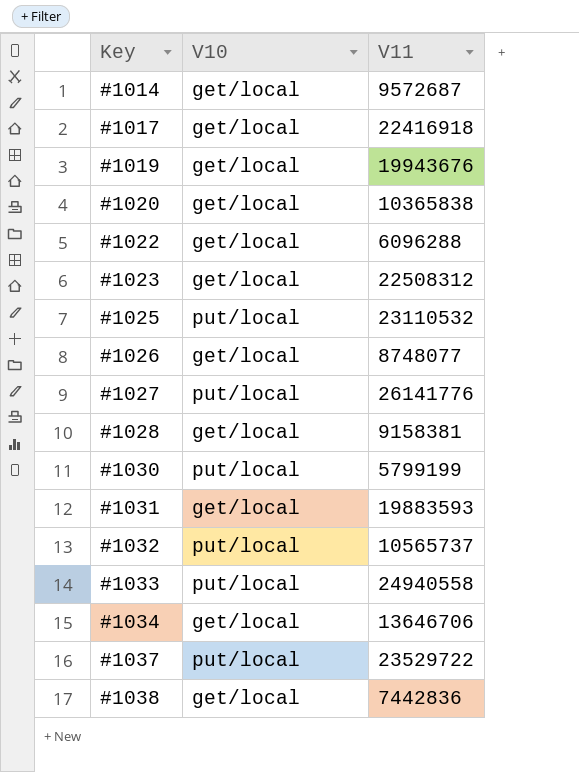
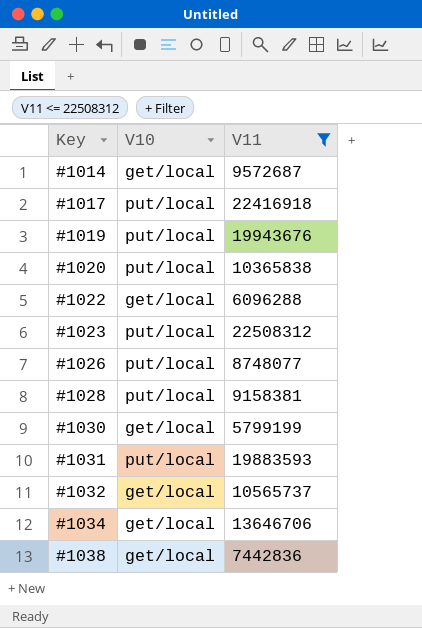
filter: none -> V11 <= 22508312
#1017 | V10: get/local -> put/local
#1019 | V10: get/local -> put/local
#1020 | V10: get/local -> put/local
#1023 | V10: get/local -> put/local
#1026 | V10: get/local -> put/local
#1028 | V10: get/local -> put/local
#1030 | V10: put/local -> get/local
#1031 | V10: get/local -> put/local
#1032 | V10: put/local -> get/local

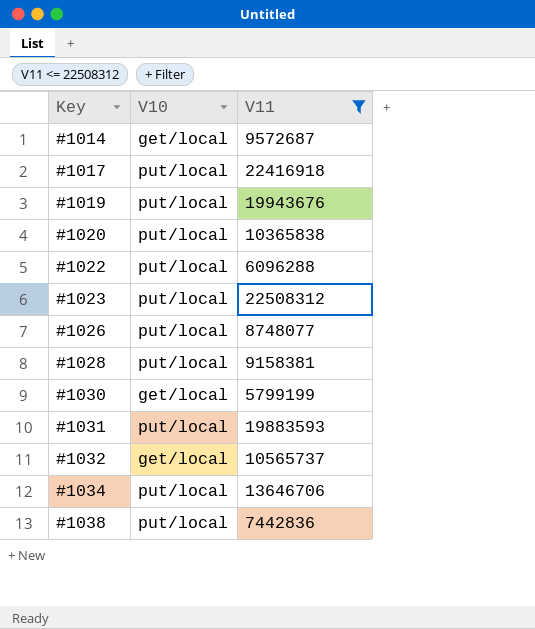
#1022 | V10: get/local -> put/local
#1034 | V10: get/local -> put/local
#1038 | V10: get/local -> put/local

